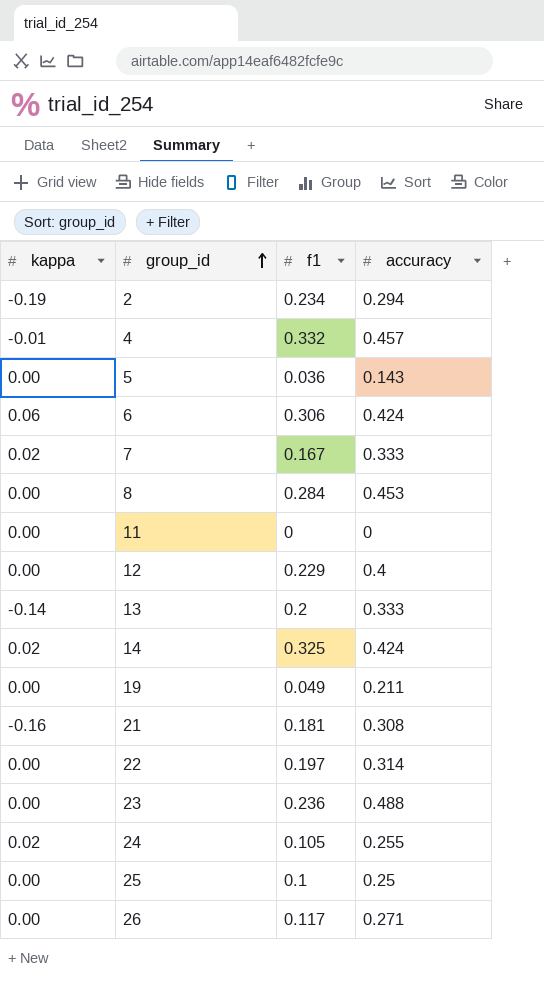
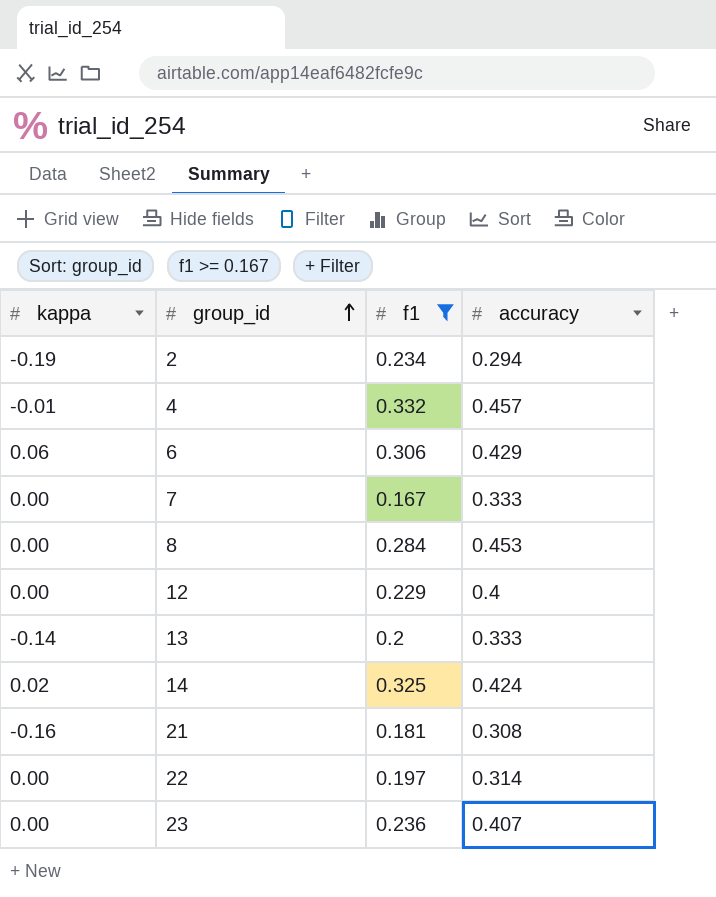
filter: none -> f1 >= 0.167
6 | accuracy: 0.424 -> 0.429
7 | kappa: 0.02 -> 0.00
23 | accuracy: 0.488 -> 0.407

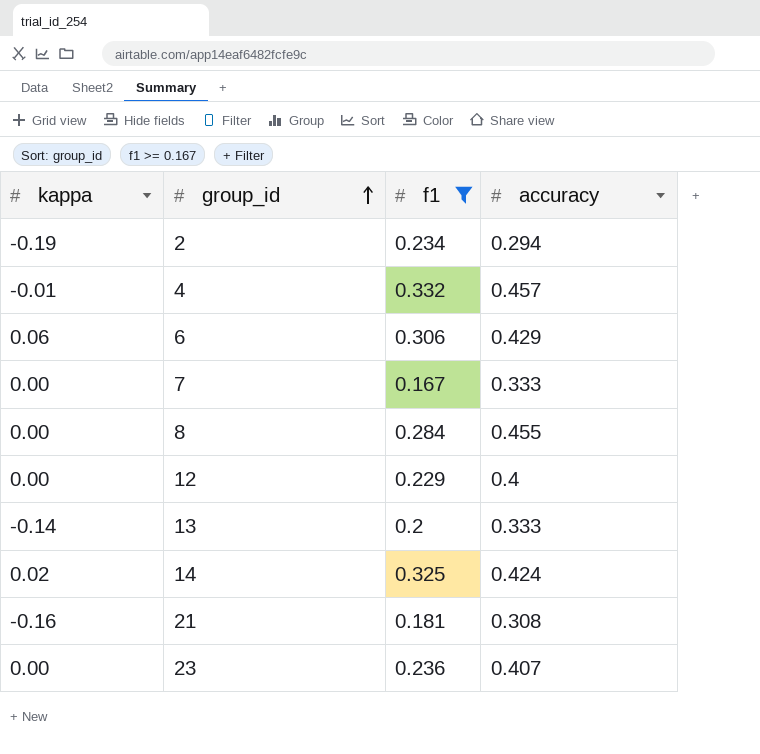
row 22: 0.00 | 0.197 | 0.314 -> none
8 | accuracy: 0.453 -> 0.455

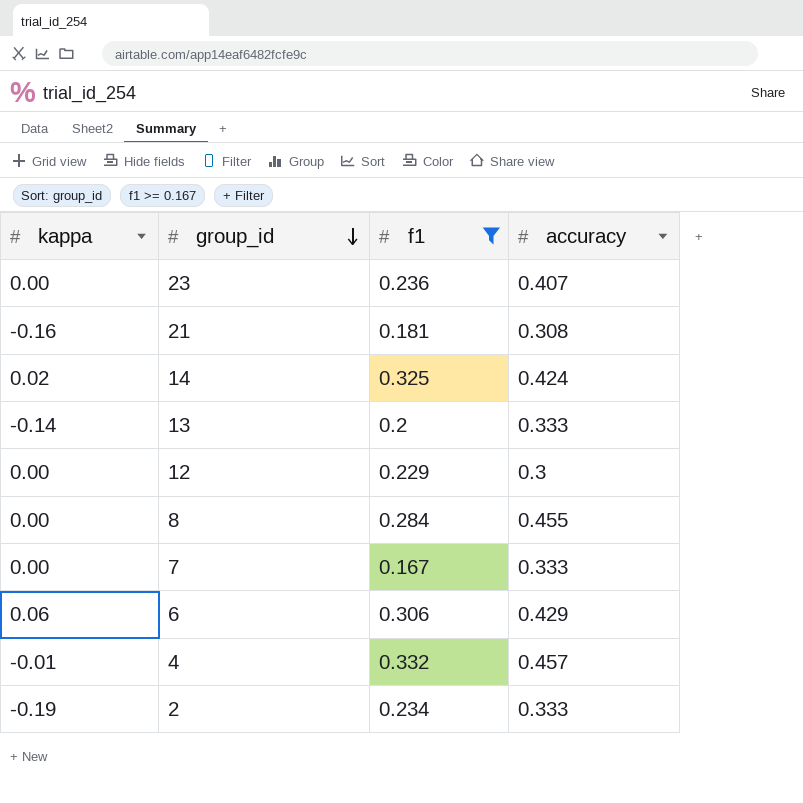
row order: group_id ascending -> group_id descending
12 | accuracy: 0.4 -> 0.3
2 | accuracy: 0.294 -> 0.333

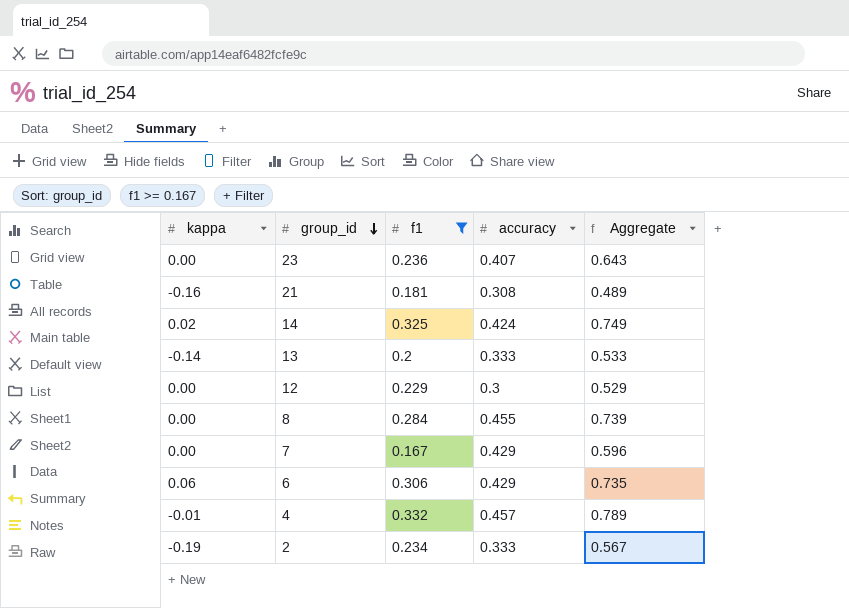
column Aggregate | formula: none -> [f1] + [accuracy]
7 | accuracy: 0.333 -> 0.429

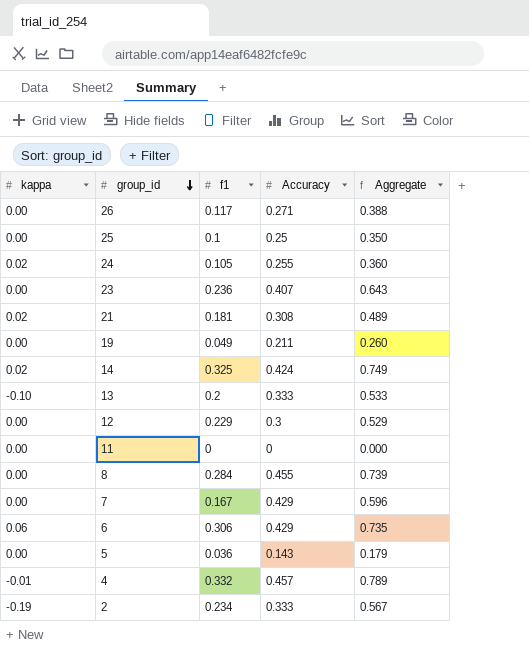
filter: f1 >= 0.167 -> none
column name: accuracy -> Accuracy
21 | kappa: -0.16 -> 0.02
13 | kappa: -0.14 -> -0.10

